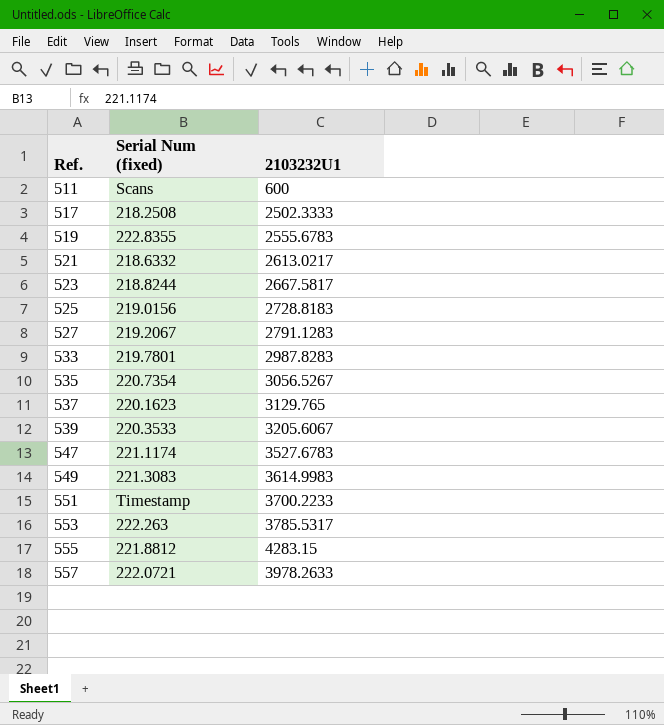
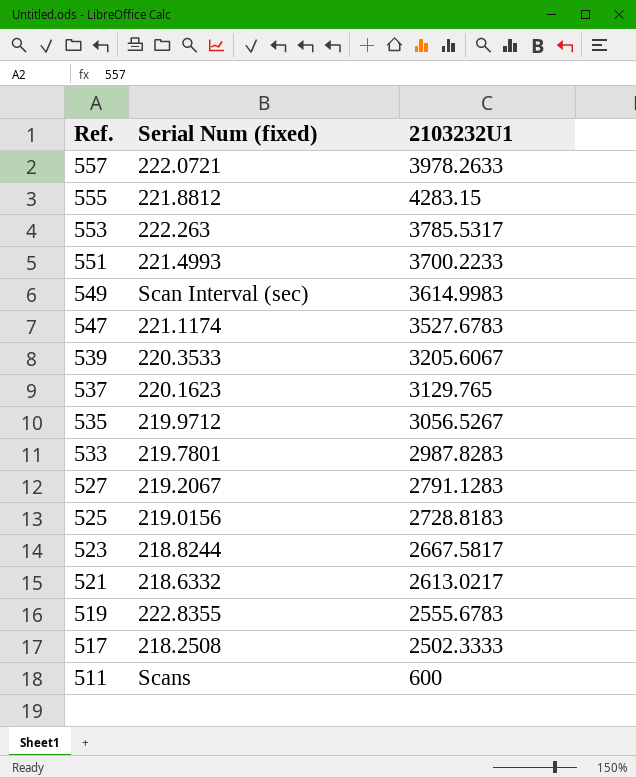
row order: Ref. ascending -> Ref. descending
551 | Serial Num (fixed): Timestamp -> 221.4993
549 | Serial Num (fixed): 221.3083 -> Scan Interval (sec)
535 | Serial Num (fixed): 220.7354 -> 219.9712

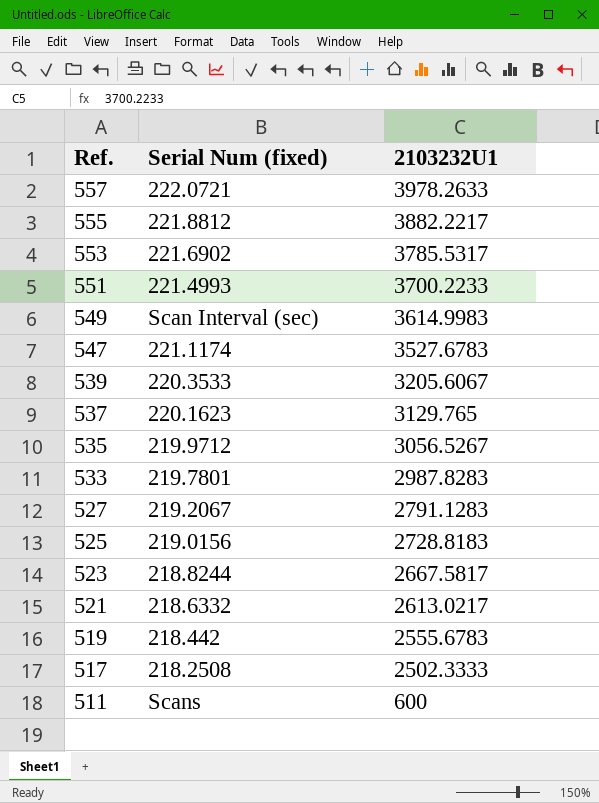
555 | 2103232U1: 4283.15 -> 3882.2217
553 | Serial Num (fixed): 222.263 -> 221.6902
519 | Serial Num (fixed): 222.8355 -> 218.442

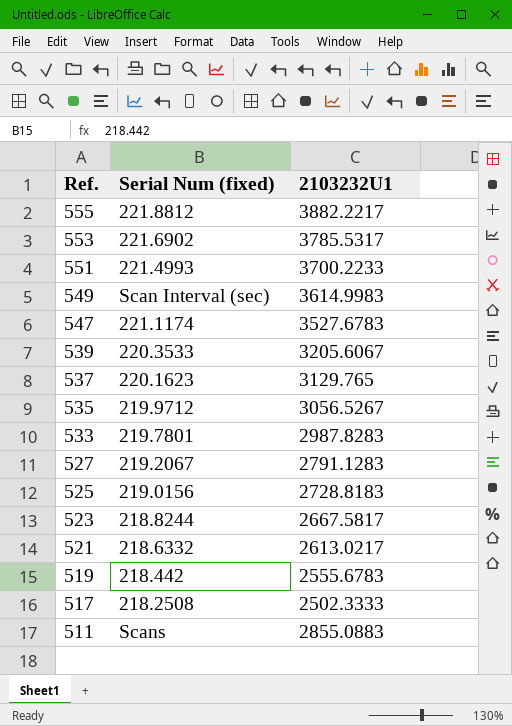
row 557: 222.0721 | 3978.2633 -> none
511 | 2103232U1: 600 -> 2855.0883

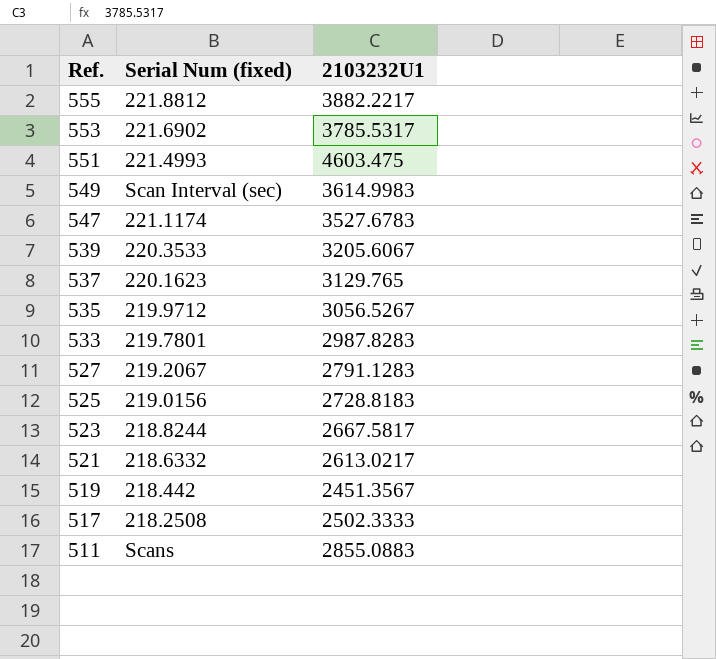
551 | 2103232U1: 3700.2233 -> 4603.475
519 | 2103232U1: 2555.6783 -> 2451.3567

